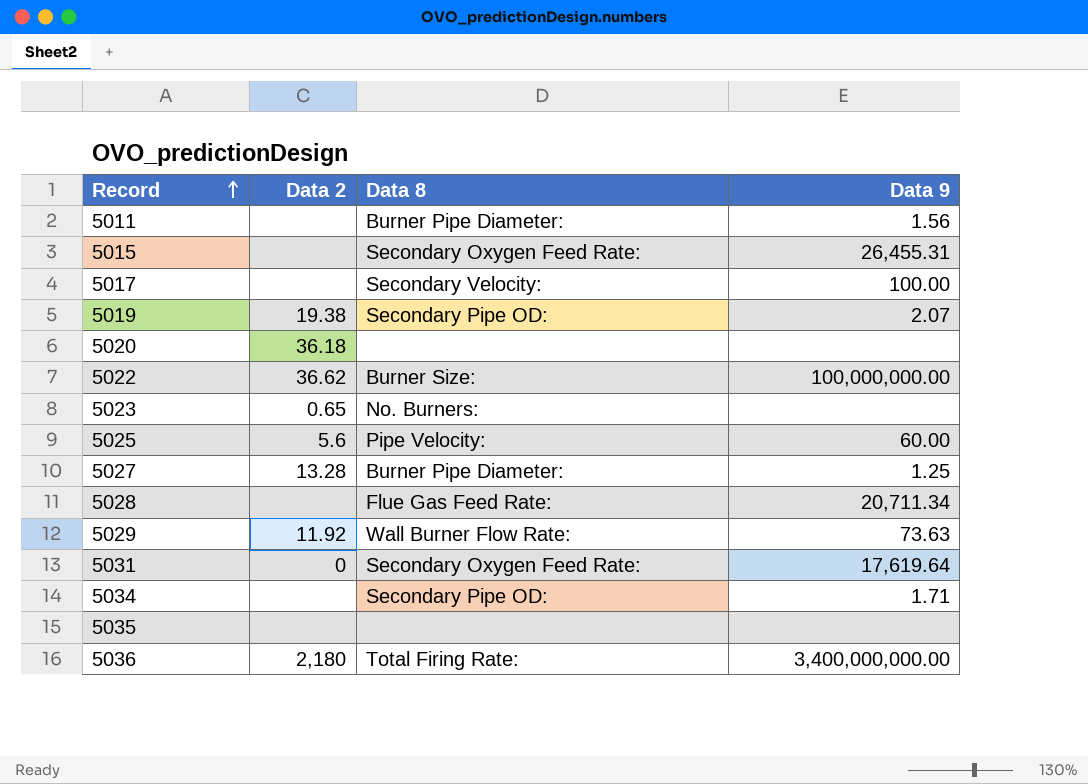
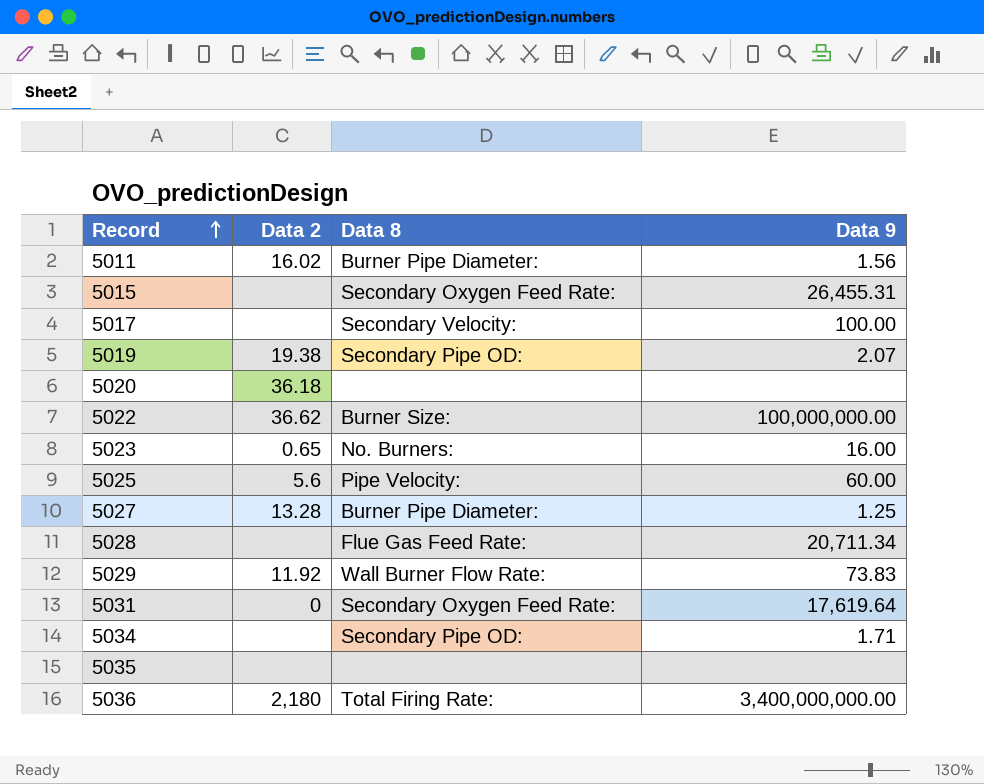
5011 | Data 2: none -> 16.02
5023 | Data 9: none -> 16.00
5029 | Data 9: 73.63 -> 73.83

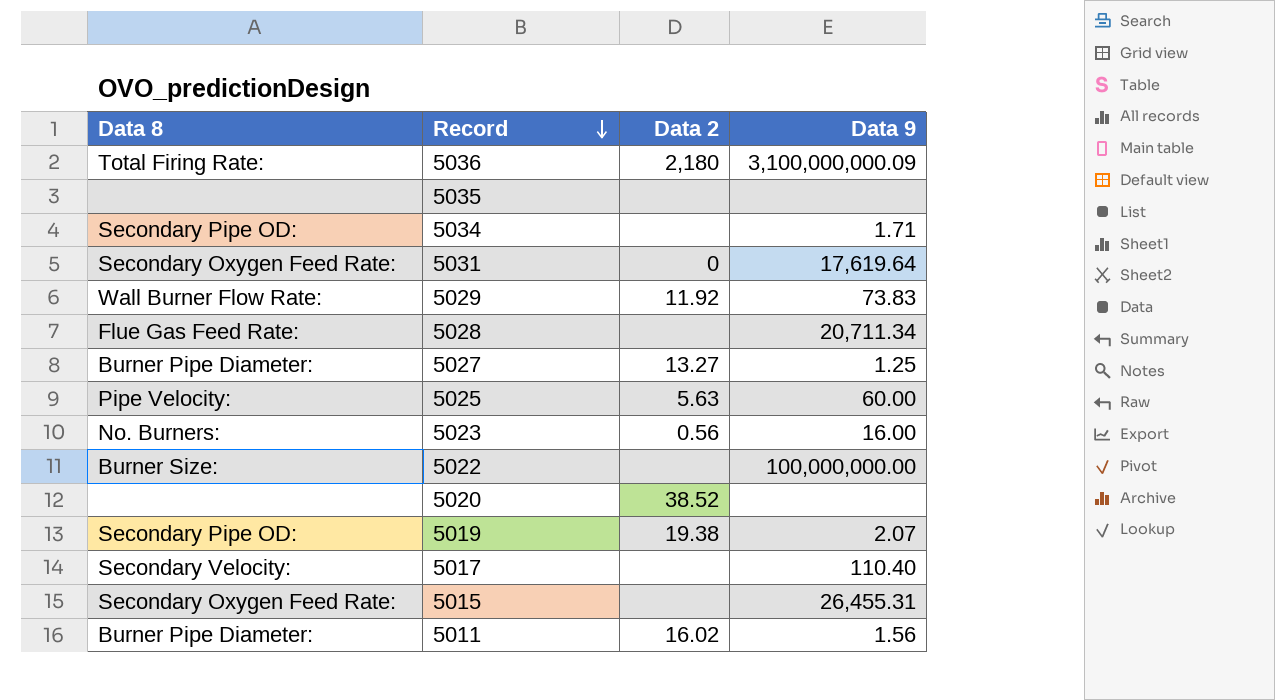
row order: Record ascending -> Record descending
column Data 8 | position: 3 -> 1
5036 | Data 9: 3,400,000,000.00 -> 3,100,000,000.09
5027 | Data 2: 13.28 -> 13.27
5025 | Data 2: 5.6 -> 5.63
5023 | Data 2: 0.65 -> 0.56
5022 | Data 2: 36.62 -> none
5020 | Data 2: 36.18 -> 38.52
5017 | Data 9: 100.00 -> 110.40

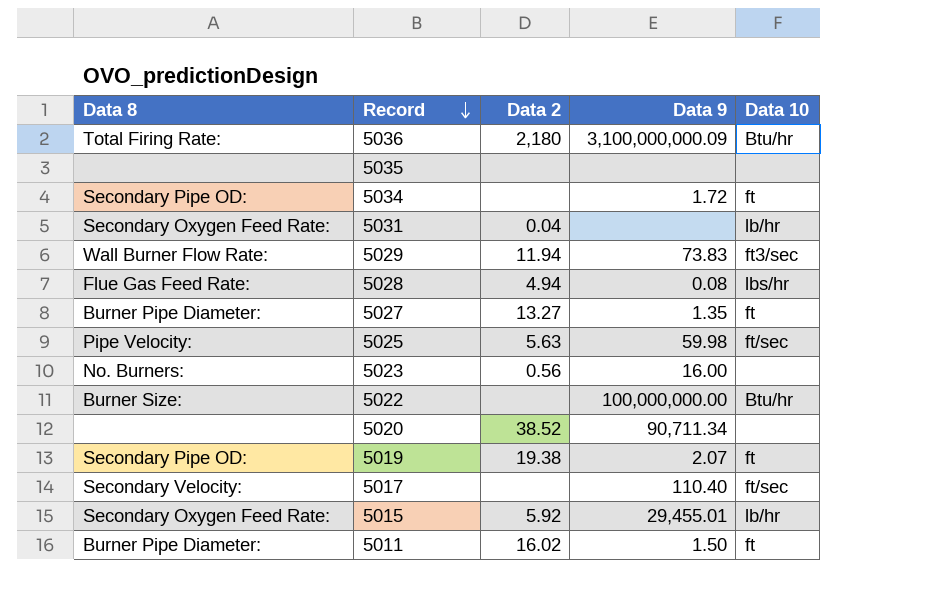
column Data 10 | position: none -> 5
5034 | Data 9: 1.71 -> 1.72
5031 | Data 2: 0 -> 0.04
5031 | Data 9: 17,619.64 -> none
5029 | Data 2: 11.92 -> 11.94
5028 | Data 2: none -> 4.94
5028 | Data 9: 20,711.34 -> 0.08
5027 | Data 9: 1.25 -> 1.35
5025 | Data 9: 60.00 -> 59.98
5020 | Data 9: none -> 90,711.34
5015 | Data 2: none -> 5.92
5015 | Data 9: 26,455.31 -> 29,455.01
5011 | Data 9: 1.56 -> 1.50

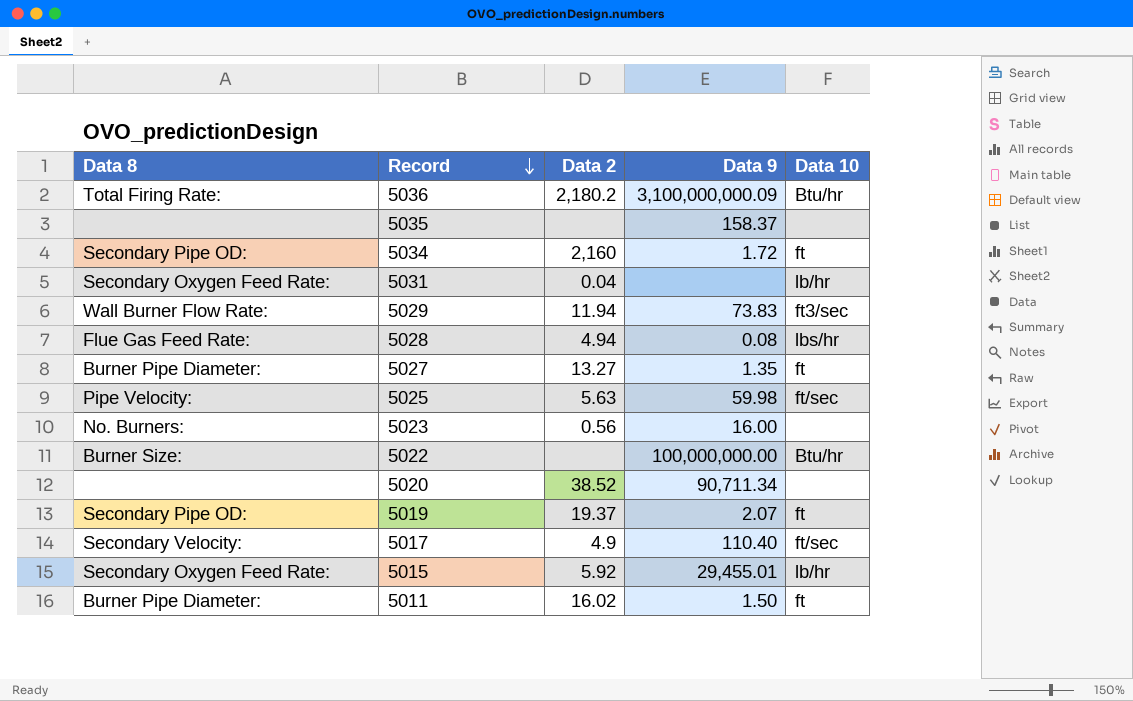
5036 | Data 2: 2,180 -> 2,180.2
5035 | Data 9: none -> 158.37
5034 | Data 2: none -> 2,160
5019 | Data 2: 19.38 -> 19.37
5017 | Data 2: none -> 4.9

